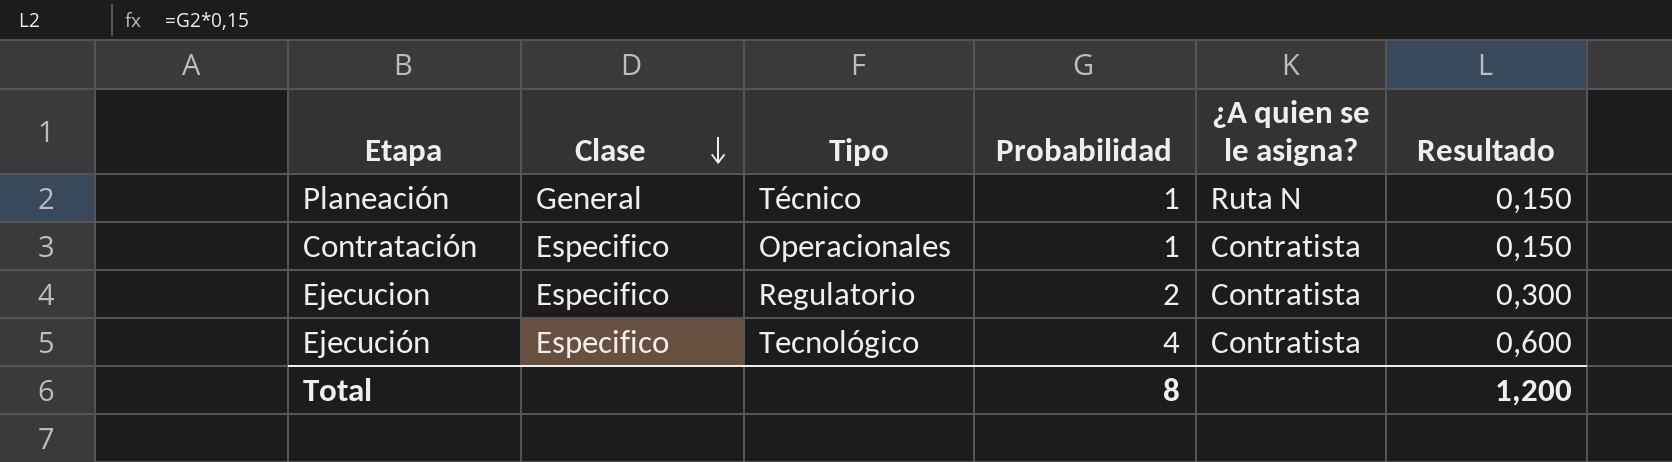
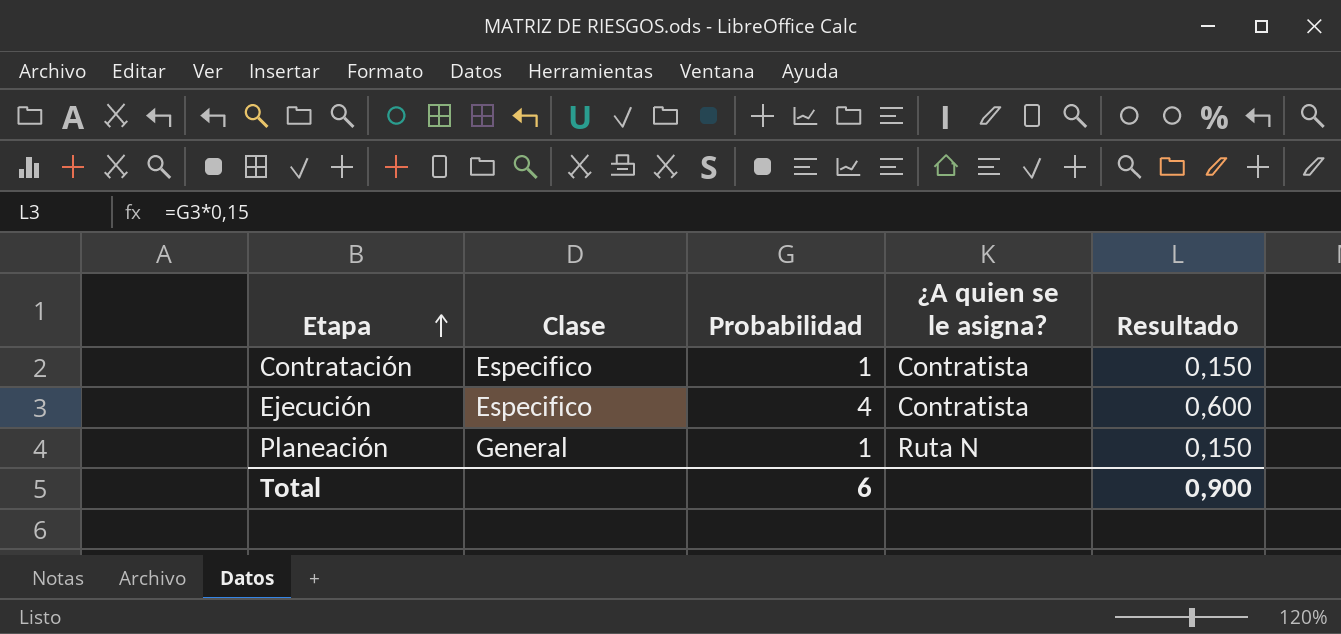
row order: Clase descending -> Etapa ascending
column Tipo | position: 3 -> none
row Ejecucion: Especifico | Regulatorio | 2 | Contratista | 0,300 -> none
Total | Probabilidad: 8 -> 6
Total | Resultado: 1,200 -> 0,900

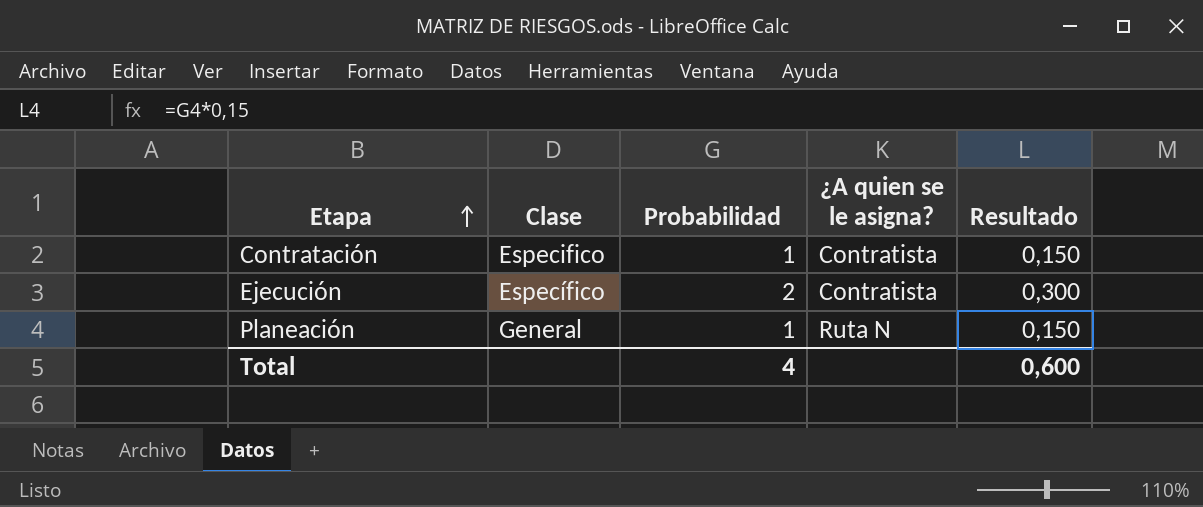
Ejecución | Clase: Especifico -> Específico
Ejecución | Probabilidad: 4 -> 2
Ejecución | Resultado: 0,600 -> 0,300
Total | Probabilidad: 6 -> 4
Total | Resultado: 0,900 -> 0,600

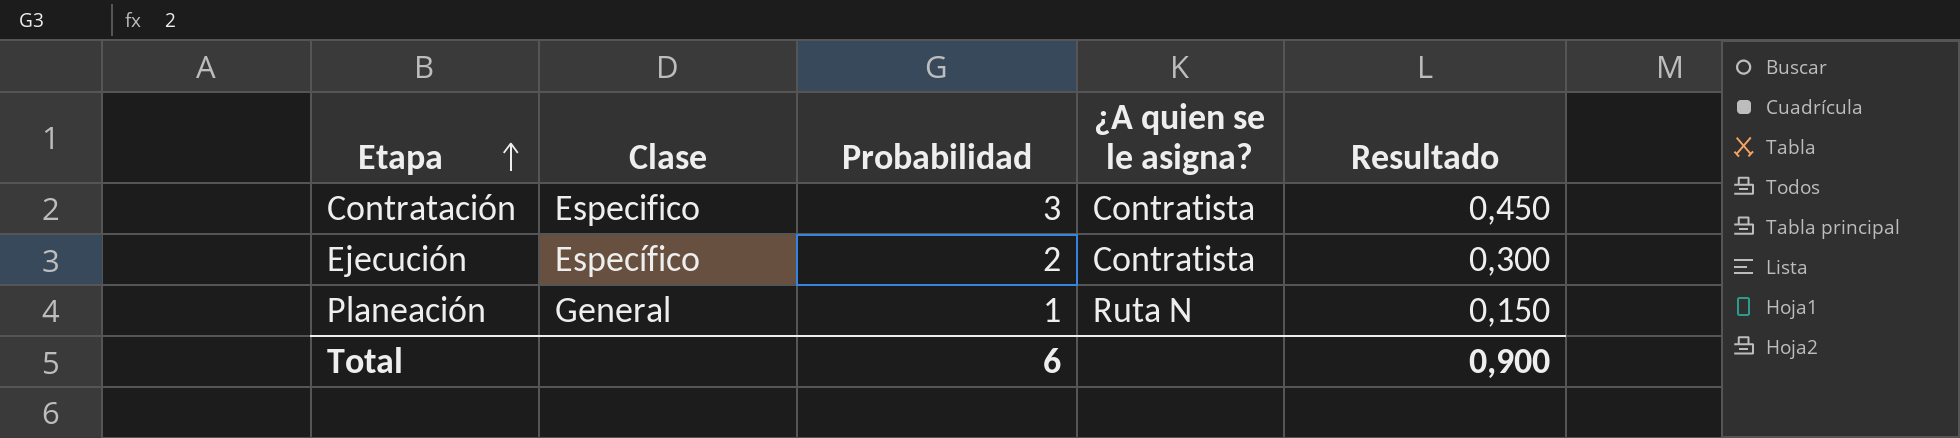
Contratación | Probabilidad: 1 -> 3
Contratación | Resultado: 0,150 -> 0,450
Total | Probabilidad: 4 -> 6
Total | Resultado: 0,600 -> 0,900

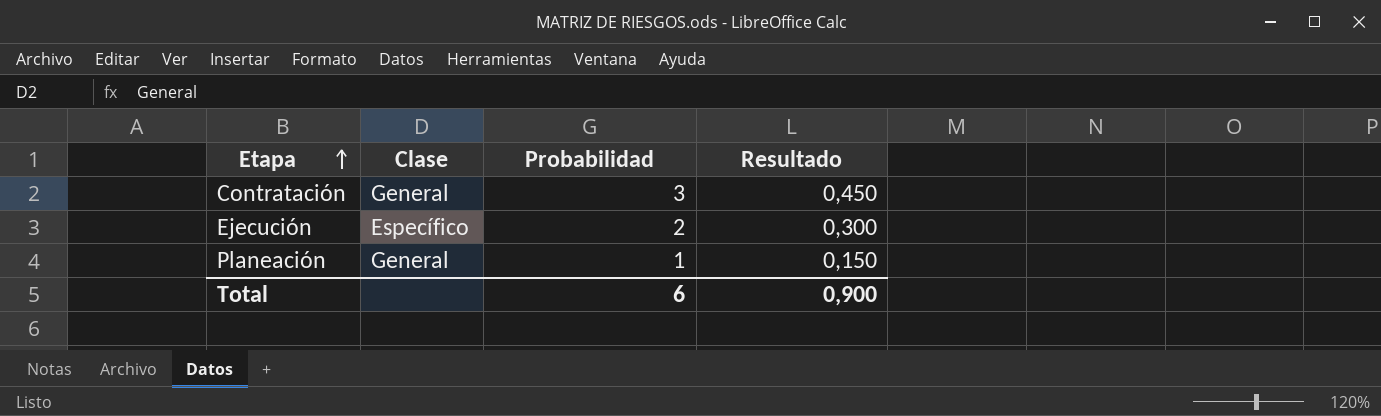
column ¿A quien se le asigna? | position: 4 -> none
Contratación | Clase: Especifico -> General

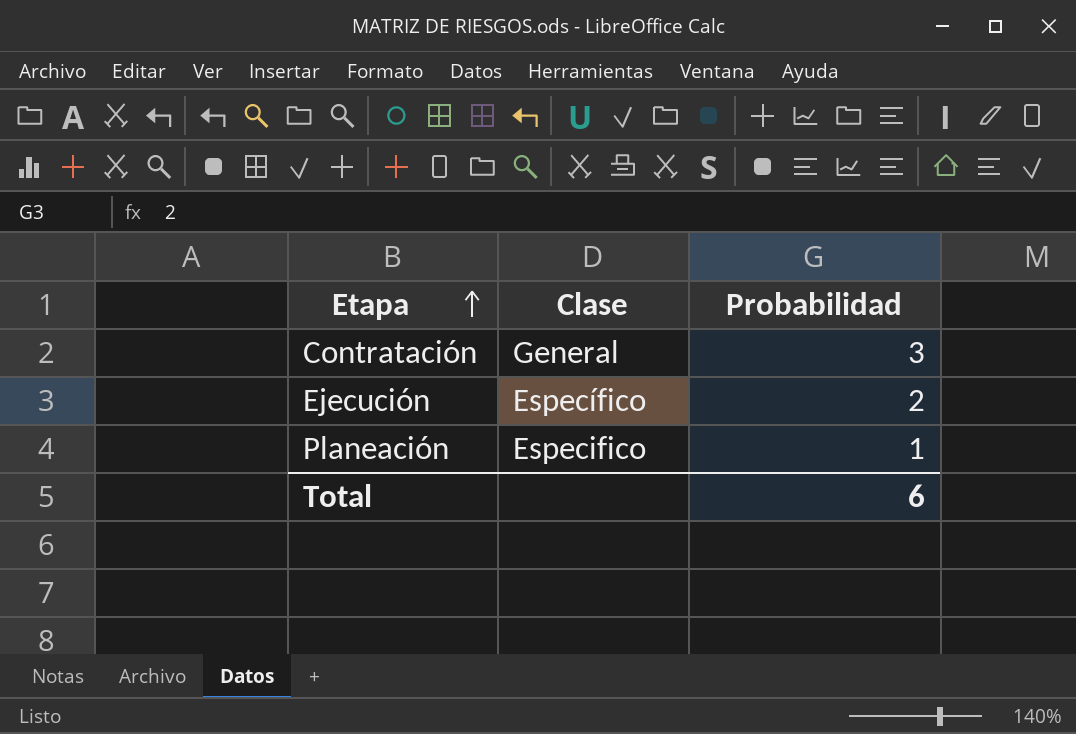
column Resultado | formula: [Probabilidad] * 0,15 -> none
Planeación | Clase: General -> Especifico

